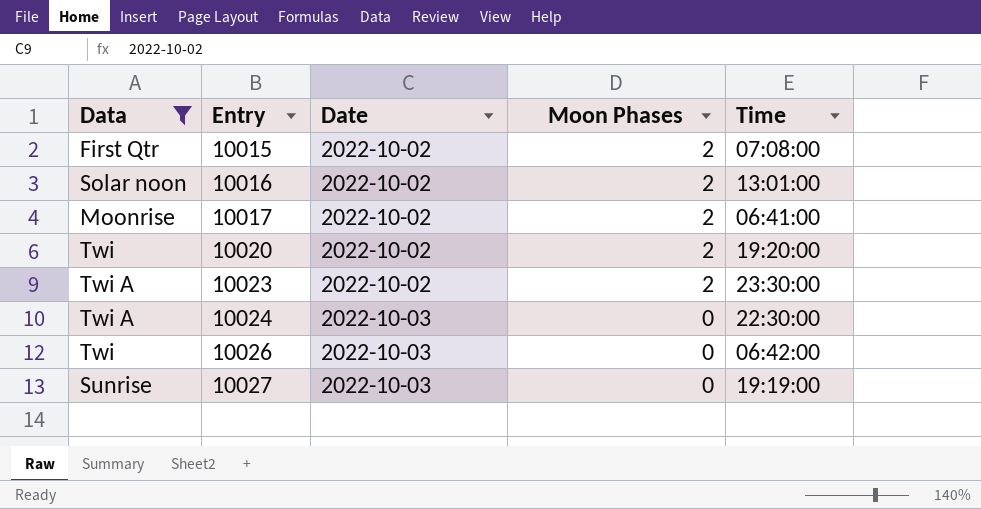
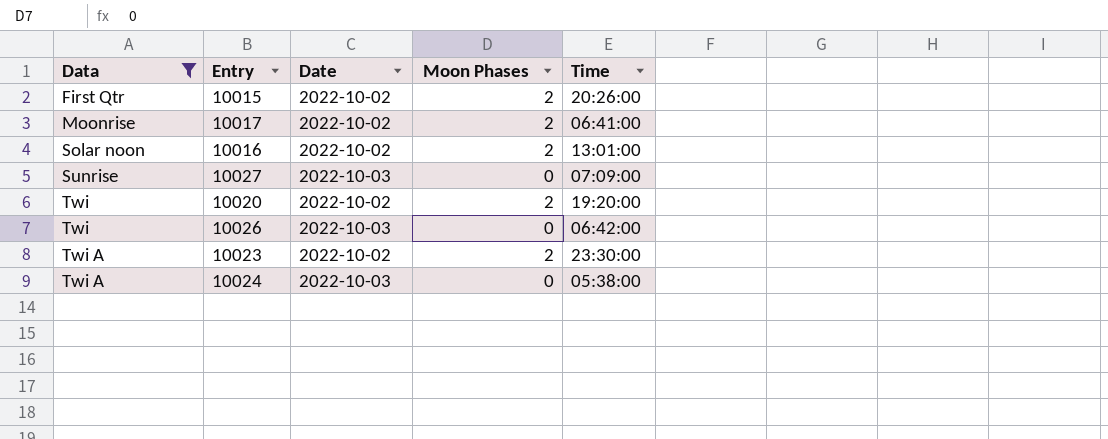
row order: Entry ascending -> Data ascending
10015 | Time: 07:08:00 -> 20:26:00
10027 | Time: 19:19:00 -> 07:09:00
10024 | Time: 22:30:00 -> 05:38:00

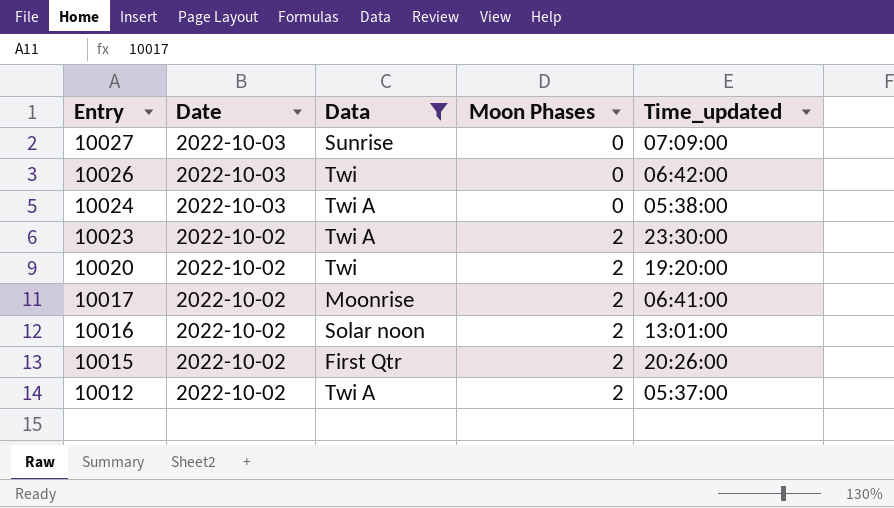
row order: Data ascending -> Entry descending
column Data | position: 1 -> 3
column name: Time -> Time_updated
row 10012: none -> 2022-10-02 | Twi A | 2 | 05:37:00

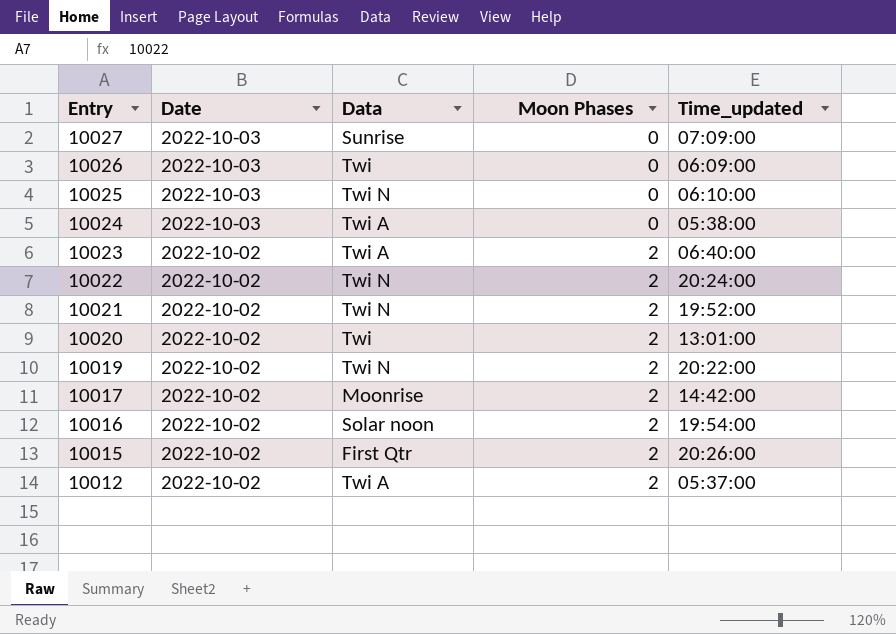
filter: Data != Twi N -> none
10026 | Time_updated: 06:42:00 -> 06:09:00
10023 | Time_updated: 23:30:00 -> 06:40:00
10020 | Time_updated: 19:20:00 -> 13:01:00
10017 | Time_updated: 06:41:00 -> 14:42:00
10016 | Time_updated: 13:01:00 -> 19:54:00

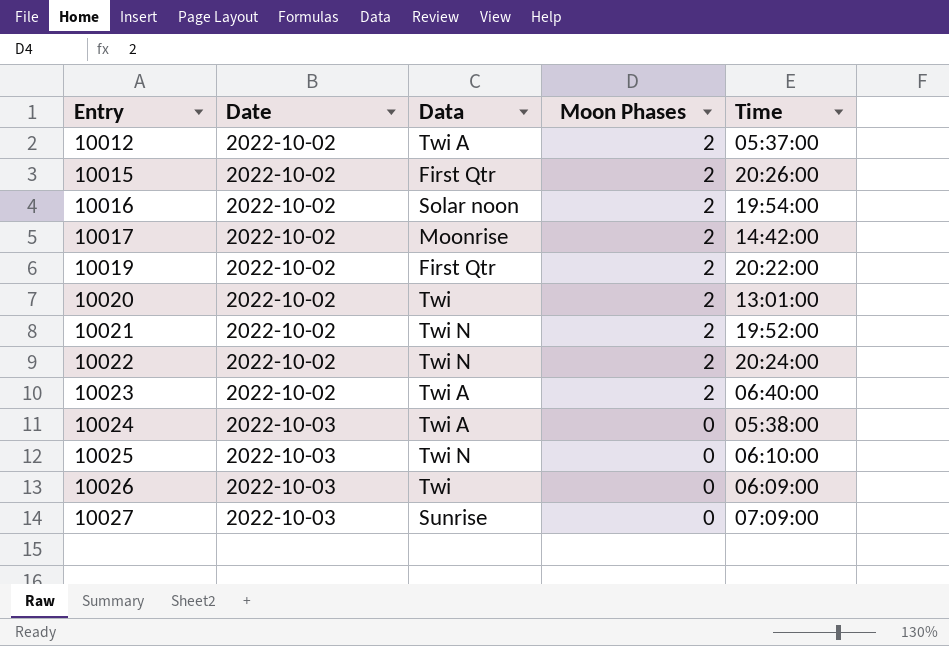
row order: Entry descending -> Entry ascending
column name: Time_updated -> Time
10019 | Data: Twi N -> First Qtr

